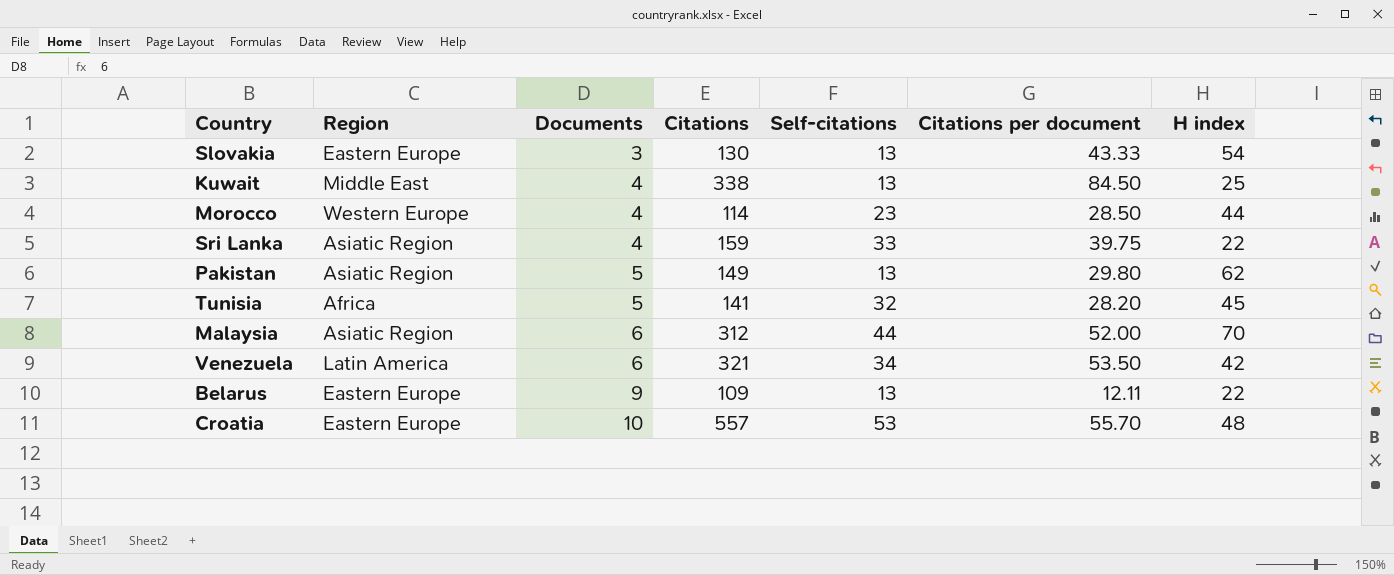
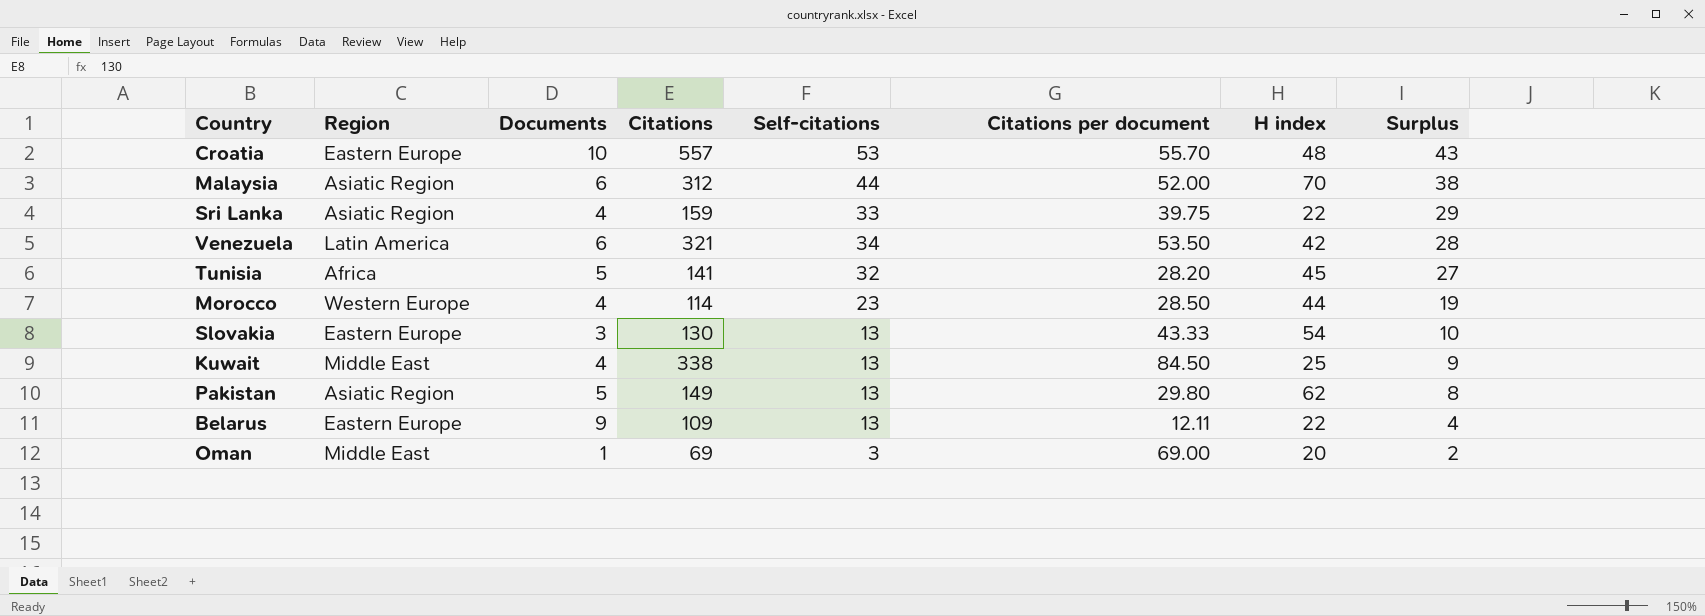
row order: Documents ascending -> Surplus descending
column Surplus | formula: none -> [Self-citations] - [Documents]
row Oman: none -> Middle East | 1 | 69 | 3 | 69.00 | 20 | 2

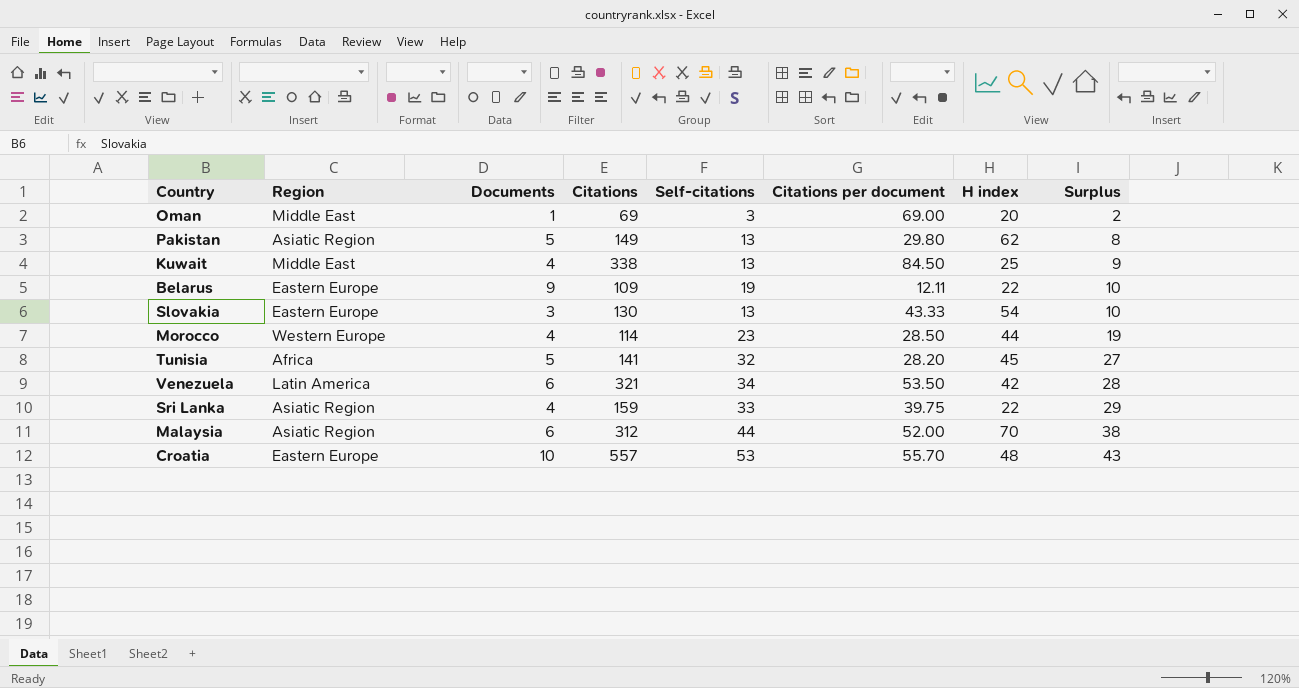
row order: Surplus descending -> Surplus ascending
Belarus | Self-citations: 13 -> 19
Belarus | Surplus: 4 -> 10

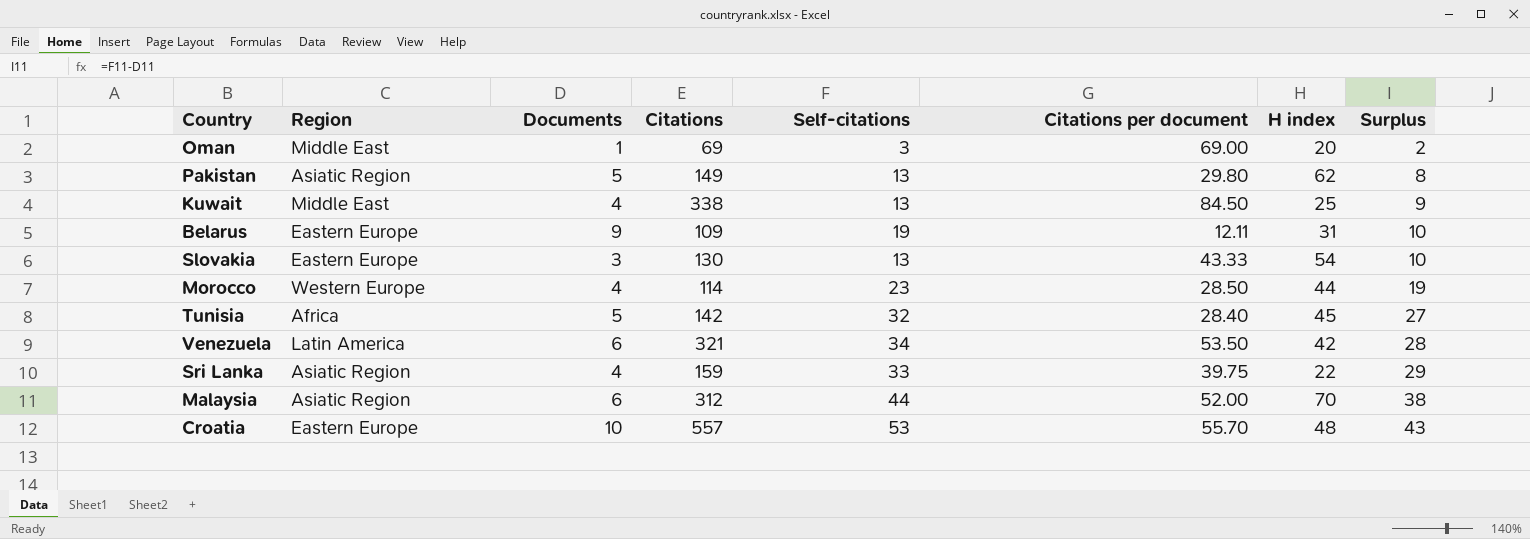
Belarus | H index: 22 -> 31
Tunisia | Citations: 141 -> 142
Tunisia | Citations per document: 28.20 -> 28.40

